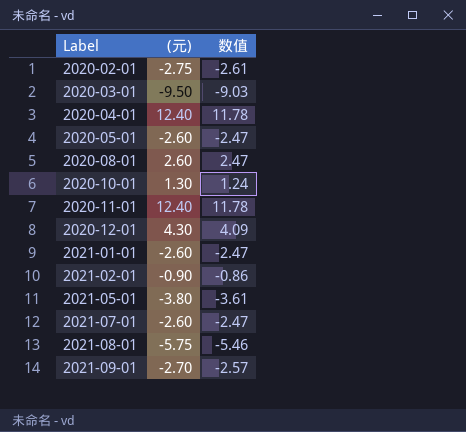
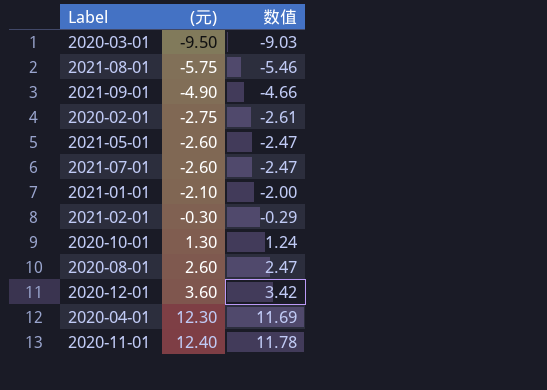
row order: Label ascending -> (元) ascending
row 2020-05-01: -2.60 | -2.47 -> none
2021-09-01 | (元): -2.70 -> -4.90
2021-09-01 | 数值: -2.57 -> -4.66
2021-05-01 | (元): -3.80 -> -2.60
2021-05-01 | 数值: -3.61 -> -2.47
2021-01-01 | (元): -2.60 -> -2.10
2021-01-01 | 数值: -2.47 -> -2.00
2021-02-01 | (元): -0.90 -> -0.30
2021-02-01 | 数值: -0.86 -> -0.29
2020-12-01 | (元): 4.30 -> 3.60
2020-12-01 | 数值: 4.09 -> 3.42
2020-04-01 | (元): 12.40 -> 12.30
2020-04-01 | 数值: 11.78 -> 11.69

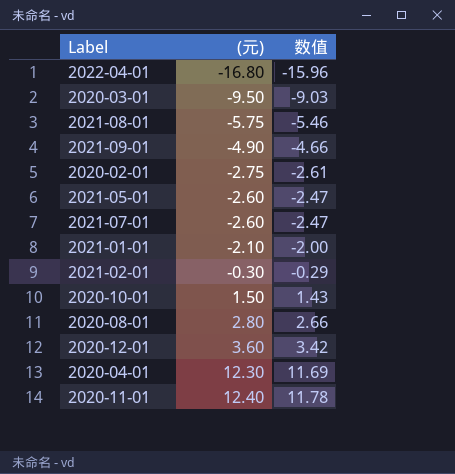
row 2022-04-01: none -> -16.80 | -15.96
2020-10-01 | (元): 1.30 -> 1.50
2020-10-01 | 数值: 1.24 -> 1.43
2020-08-01 | (元): 2.60 -> 2.80
2020-08-01 | 数值: 2.47 -> 2.66

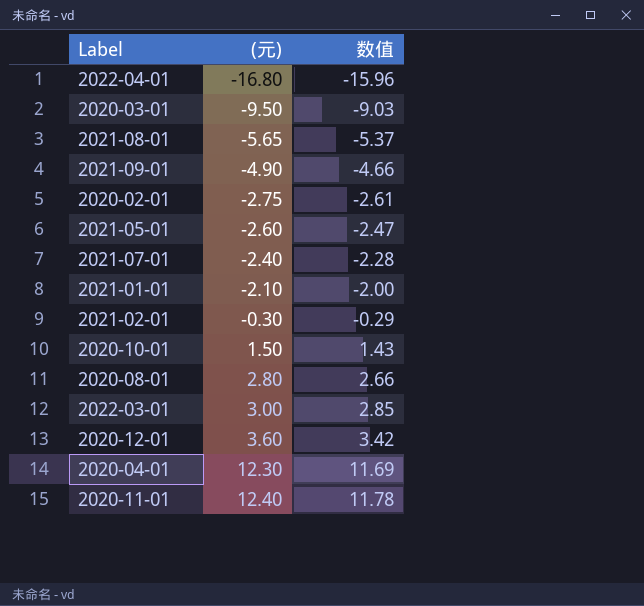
2021-08-01 | (元): -5.75 -> -5.65
2021-08-01 | 数值: -5.46 -> -5.37
2021-07-01 | (元): -2.60 -> -2.40
2021-07-01 | 数值: -2.47 -> -2.28
row 2022-03-01: none -> 3.00 | 2.85

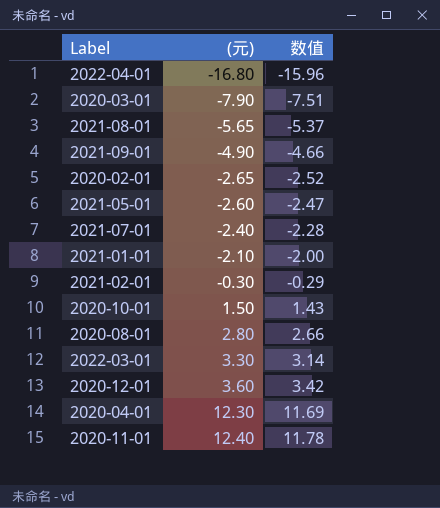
2020-03-01 | (元): -9.50 -> -7.90
2020-03-01 | 数值: -9.03 -> -7.51
2020-02-01 | (元): -2.75 -> -2.65
2020-02-01 | 数值: -2.61 -> -2.52
2022-03-01 | (元): 3.00 -> 3.30
2022-03-01 | 数值: 2.85 -> 3.14

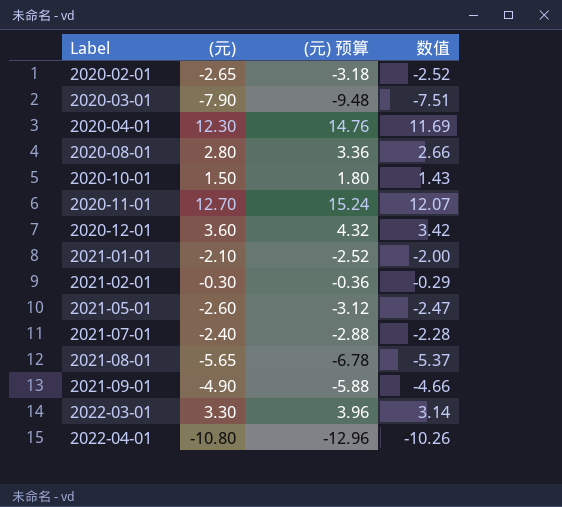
row order: (元) ascending -> Label ascending
column (元) 预算 | formula: none -> [(元)] * 1.2
2020-11-01 | (元): 12.40 -> 12.70
2020-11-01 | 数值: 11.78 -> 12.07
2022-04-01 | (元): -16.80 -> -10.80
2022-04-01 | 数值: -15.96 -> -10.26

